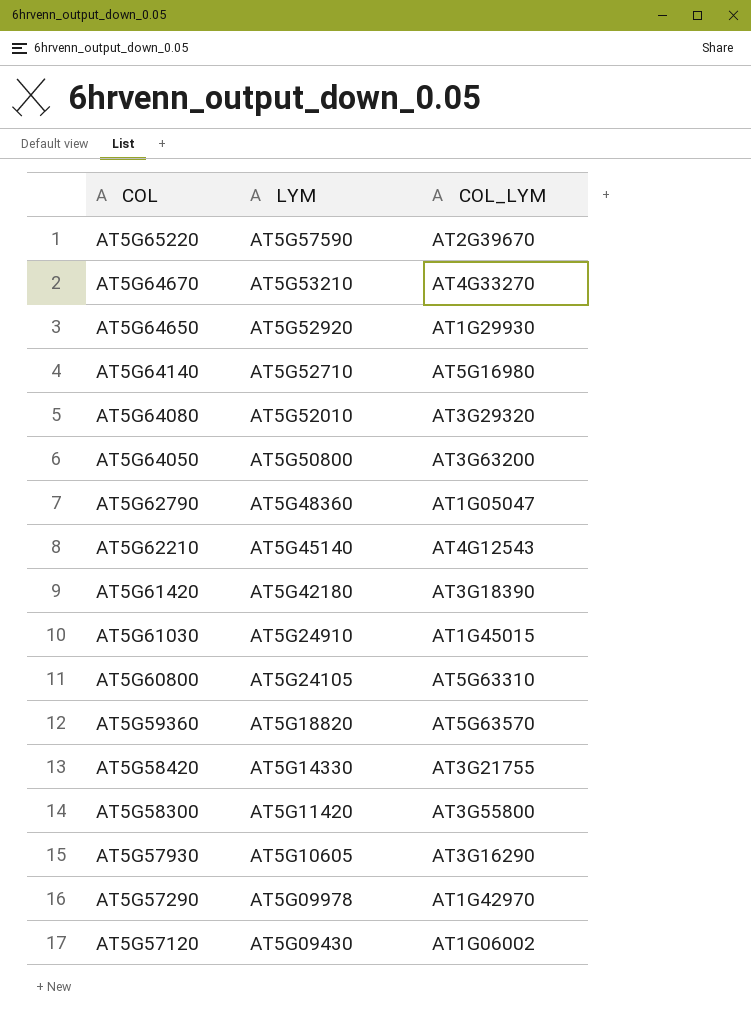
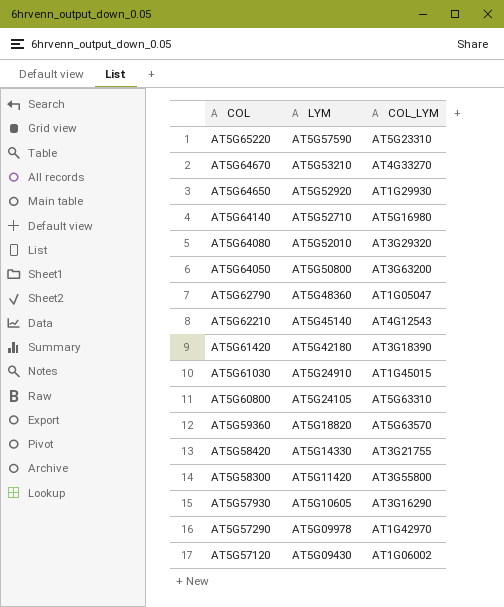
AT5G65220 | COL_LYM: AT2G39670 -> AT5G23310

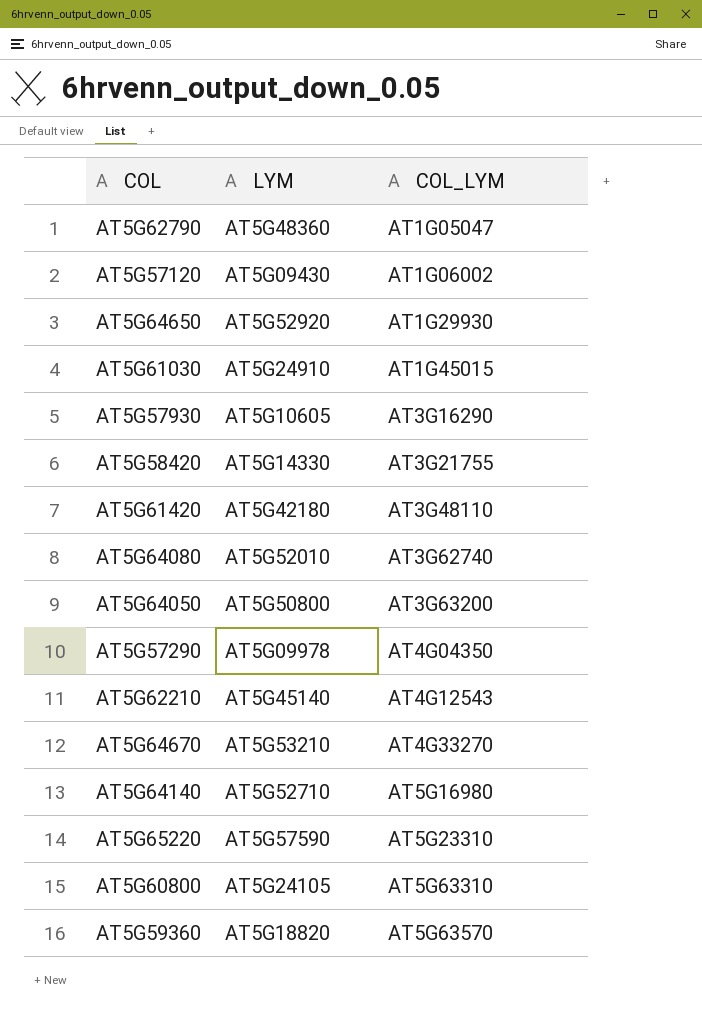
row order: COL descending -> COL_LYM ascending
row AT5G58300: AT5G11420 | AT3G55800 -> none
AT5G61420 | COL_LYM: AT3G18390 -> AT3G48110
AT5G64080 | COL_LYM: AT3G29320 -> AT3G62740
AT5G57290 | COL_LYM: AT1G42970 -> AT4G04350

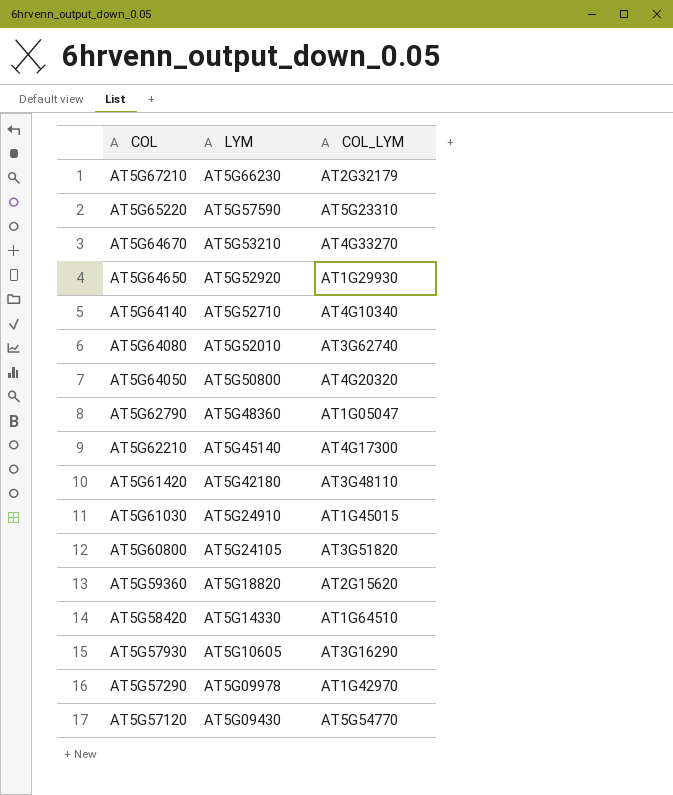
row order: COL_LYM ascending -> COL descending
row AT5G67210: none -> AT5G66230 | AT2G32179
AT5G64140 | COL_LYM: AT5G16980 -> AT4G10340
AT5G64050 | COL_LYM: AT3G63200 -> AT4G20320
AT5G62210 | COL_LYM: AT4G12543 -> AT4G17300
AT5G60800 | COL_LYM: AT5G63310 -> AT3G51820
AT5G59360 | COL_LYM: AT5G63570 -> AT2G15620
AT5G58420 | COL_LYM: AT3G21755 -> AT1G64510
AT5G57290 | COL_LYM: AT4G04350 -> AT1G42970
AT5G57120 | COL_LYM: AT1G06002 -> AT5G54770

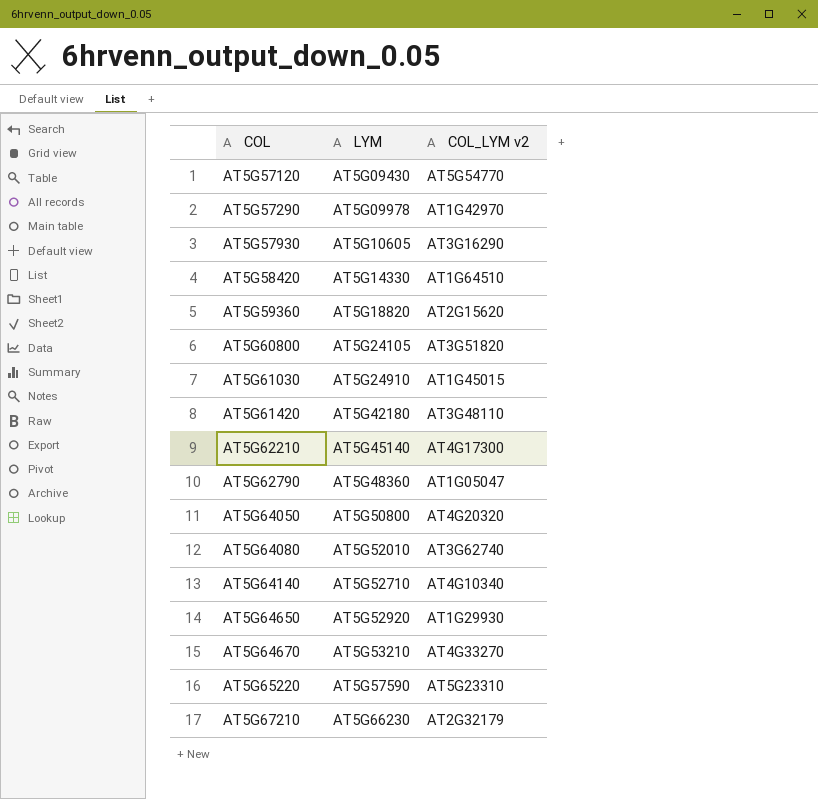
row order: COL descending -> COL ascending
column name: COL_LYM -> COL_LYM v2

